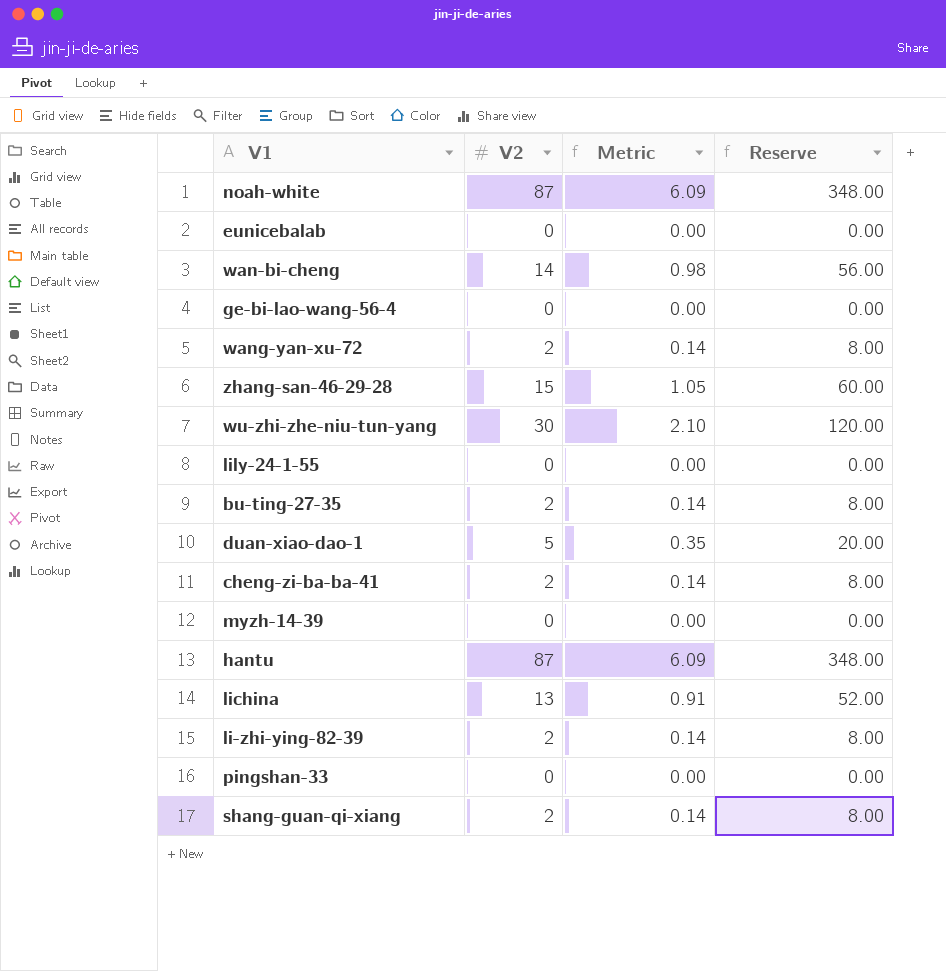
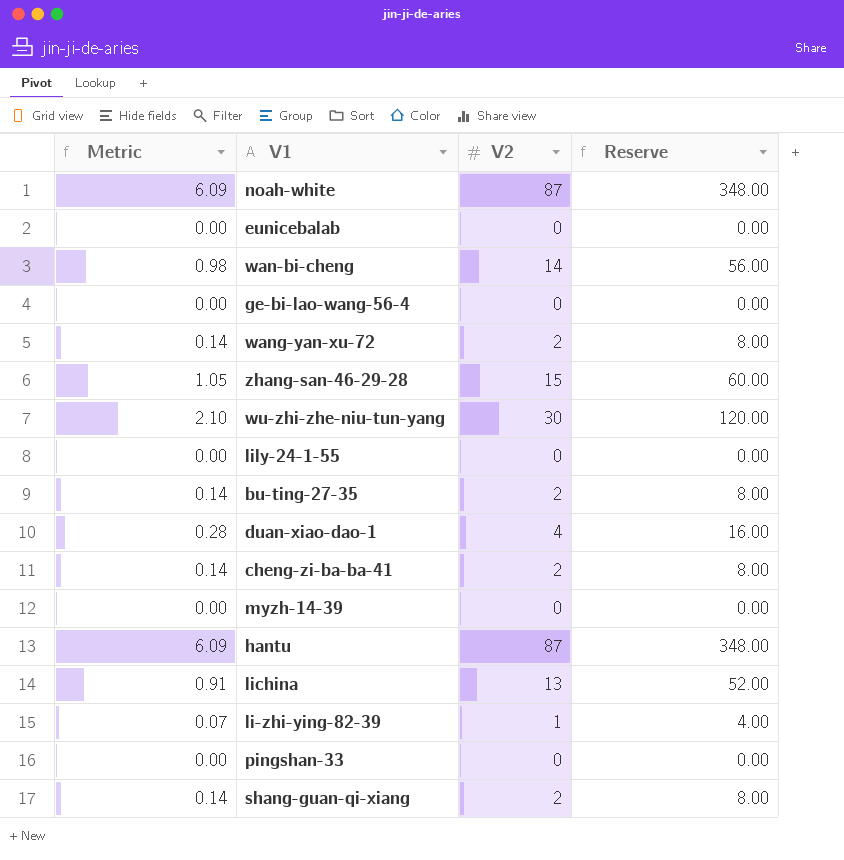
column Metric | position: 3 -> 1
duan-xiao-dao-1 | Metric: 0.35 -> 0.28
duan-xiao-dao-1 | V2: 5 -> 4
duan-xiao-dao-1 | Reserve: 20.00 -> 16.00
li-zhi-ying-82-39 | Metric: 0.14 -> 0.07
li-zhi-ying-82-39 | V2: 2 -> 1
li-zhi-ying-82-39 | Reserve: 8.00 -> 4.00

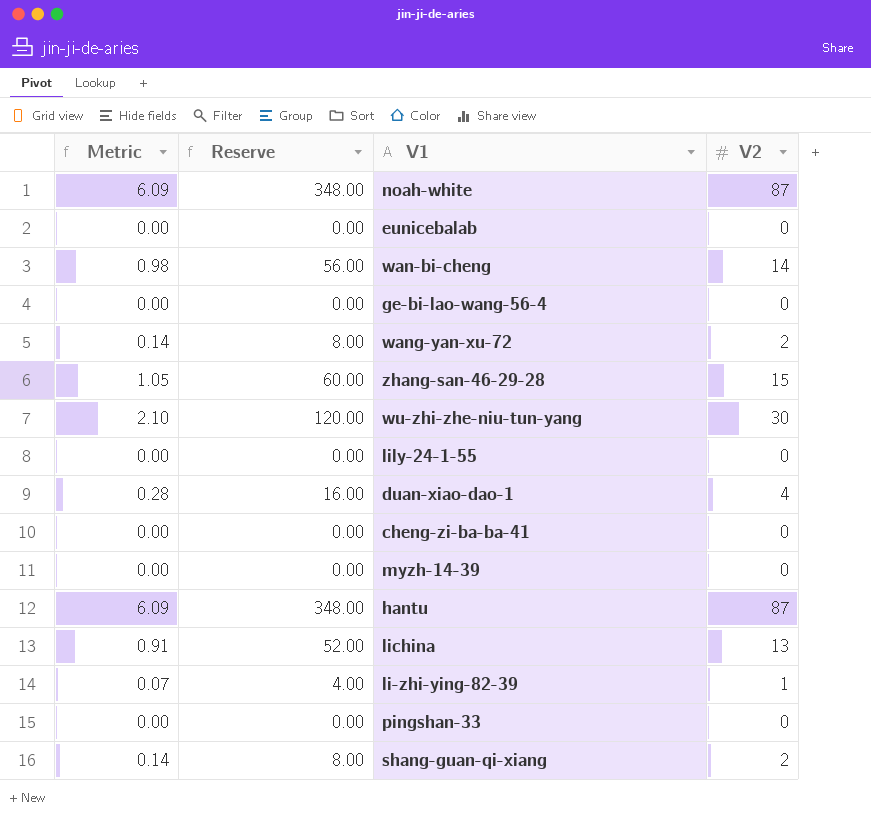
column Reserve | position: 4 -> 2
row bu-ting-27-35: 0.14 | 2 | 8.00 -> none
cheng-zi-ba-ba-41 | Metric: 0.14 -> 0.00
cheng-zi-ba-ba-41 | Reserve: 8.00 -> 0.00
cheng-zi-ba-ba-41 | V2: 2 -> 0

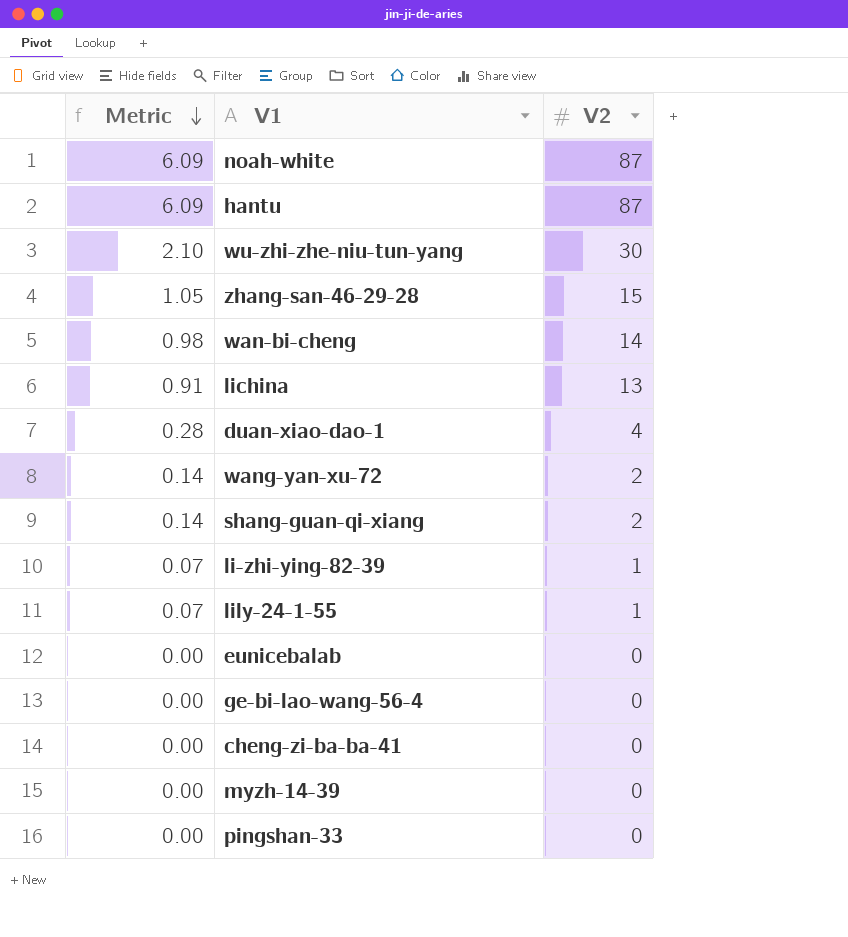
row order: none -> Metric descending
column Reserve | formula: [V2] * 4 -> none
lily-24-1-55 | Metric: 0.00 -> 0.07
lily-24-1-55 | V2: 0 -> 1

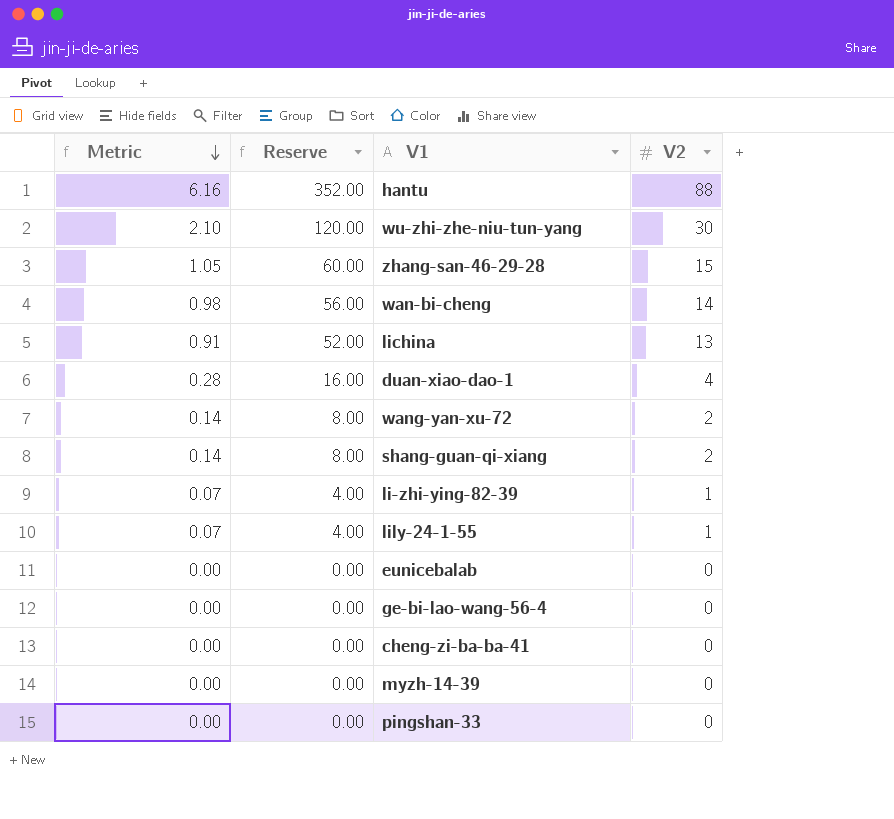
column Reserve | formula: none -> [V2] * 4
row noah-white: 6.09 | 87 -> none
hantu | Metric: 6.09 -> 6.16
hantu | V2: 87 -> 88

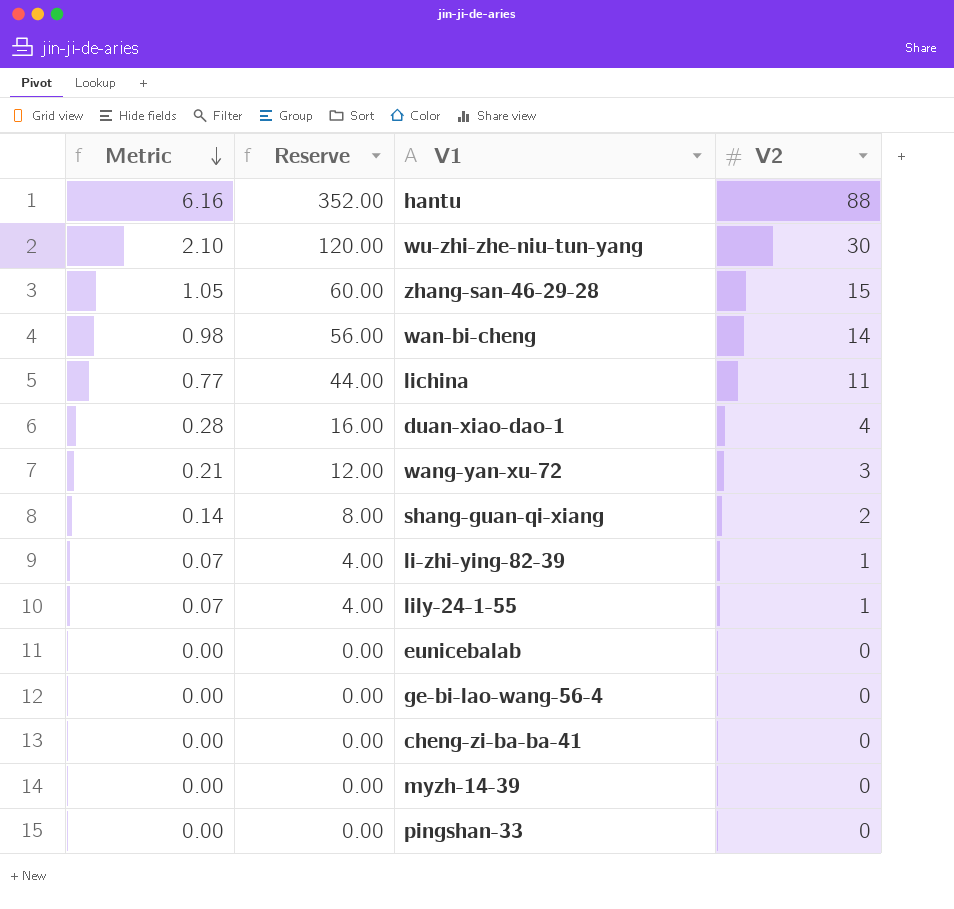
lichina | Metric: 0.91 -> 0.77
lichina | Reserve: 52.00 -> 44.00
lichina | V2: 13 -> 11
wang-yan-xu-72 | Metric: 0.14 -> 0.21
wang-yan-xu-72 | Reserve: 8.00 -> 12.00
wang-yan-xu-72 | V2: 2 -> 3

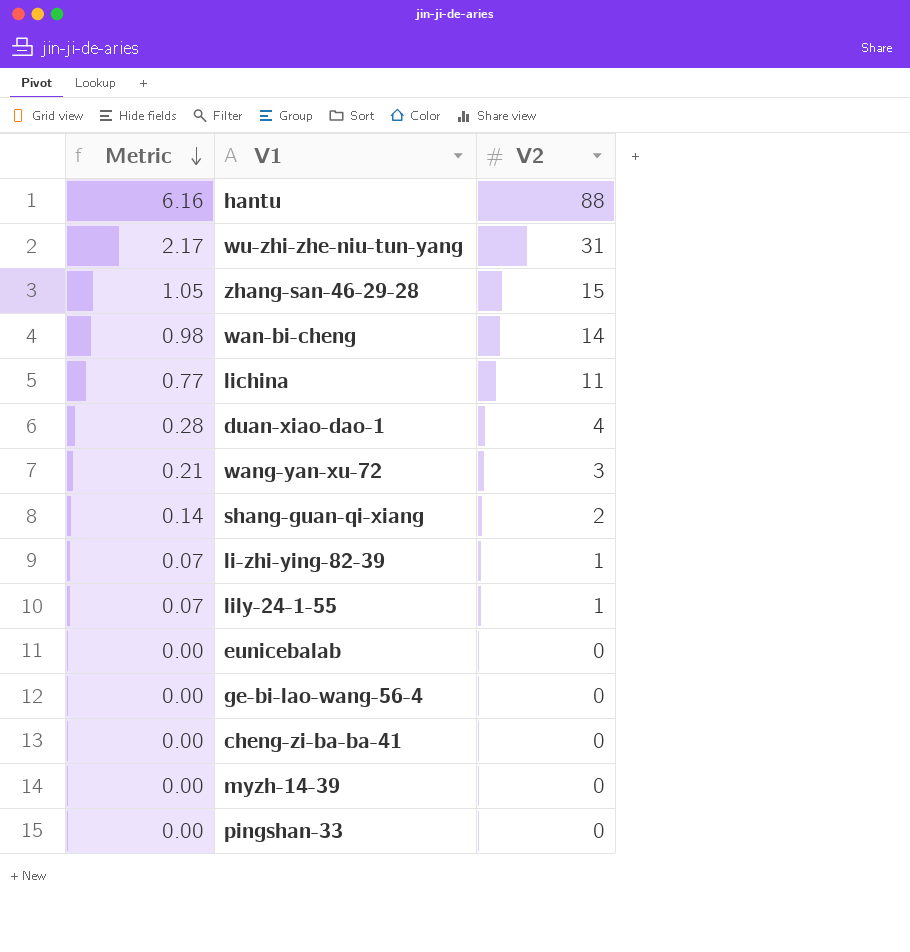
column Reserve | formula: [V2] * 4 -> none
wu-zhi-zhe-niu-tun-yang | Metric: 2.10 -> 2.17
wu-zhi-zhe-niu-tun-yang | V2: 30 -> 31

